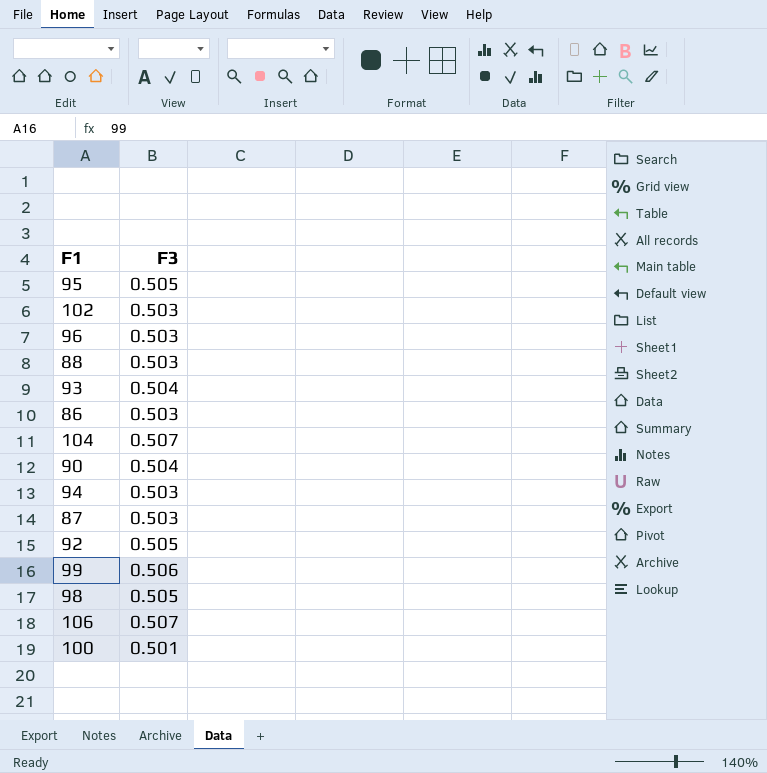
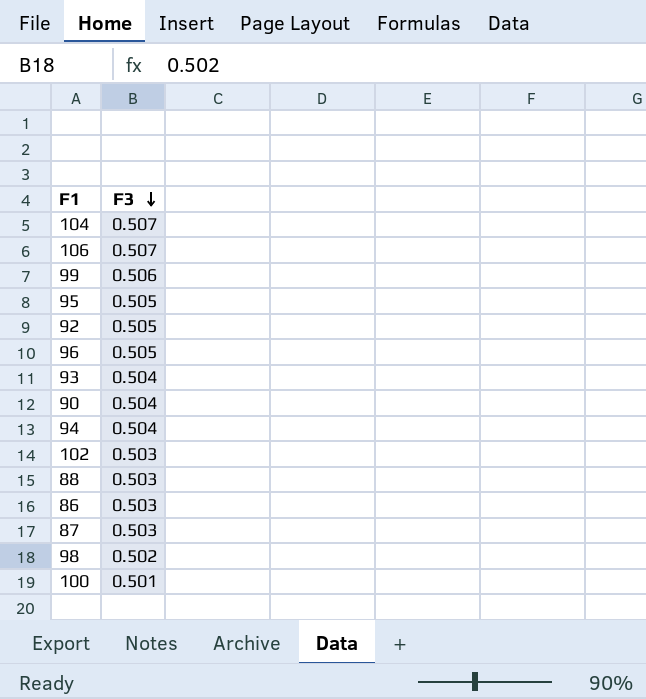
row order: none -> F3 descending
96 | F3: 0.503 -> 0.505
94 | F3: 0.503 -> 0.504
98 | F3: 0.505 -> 0.502

